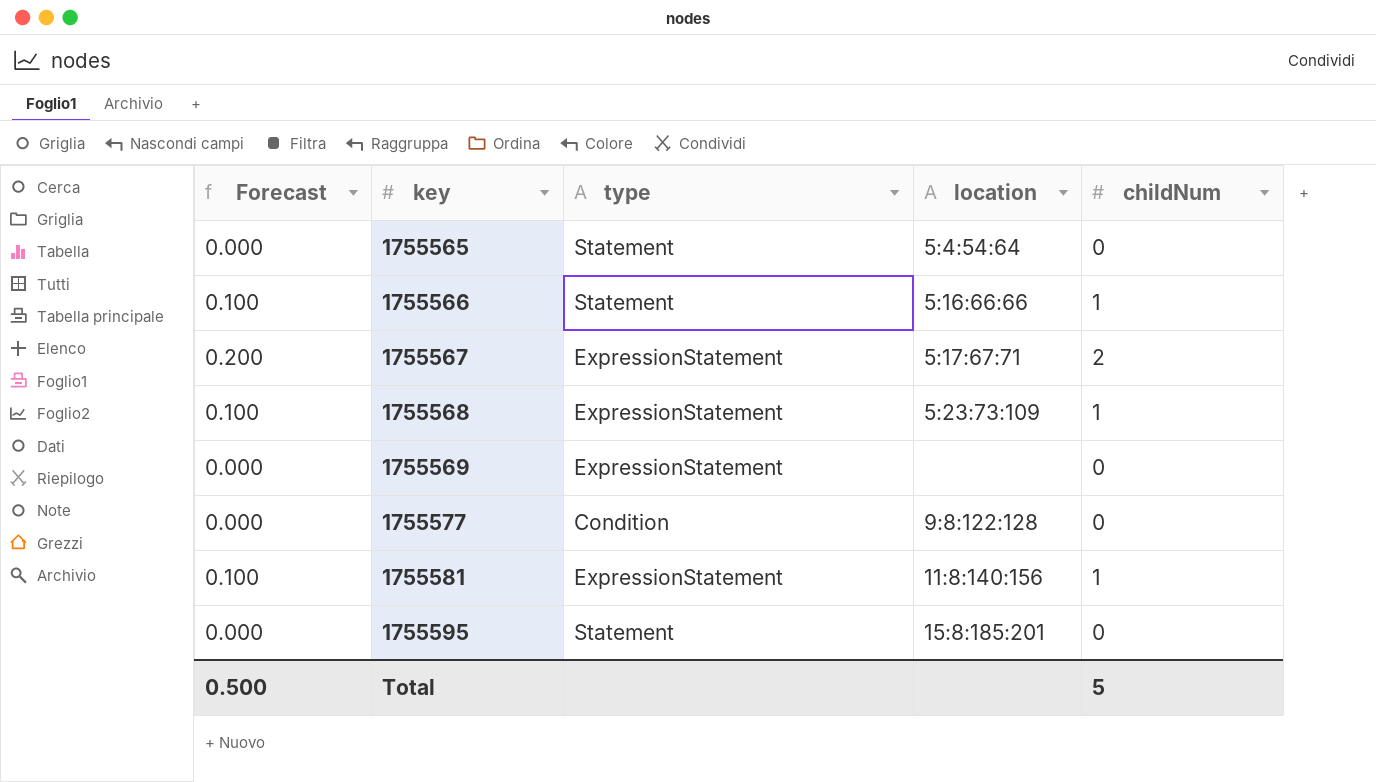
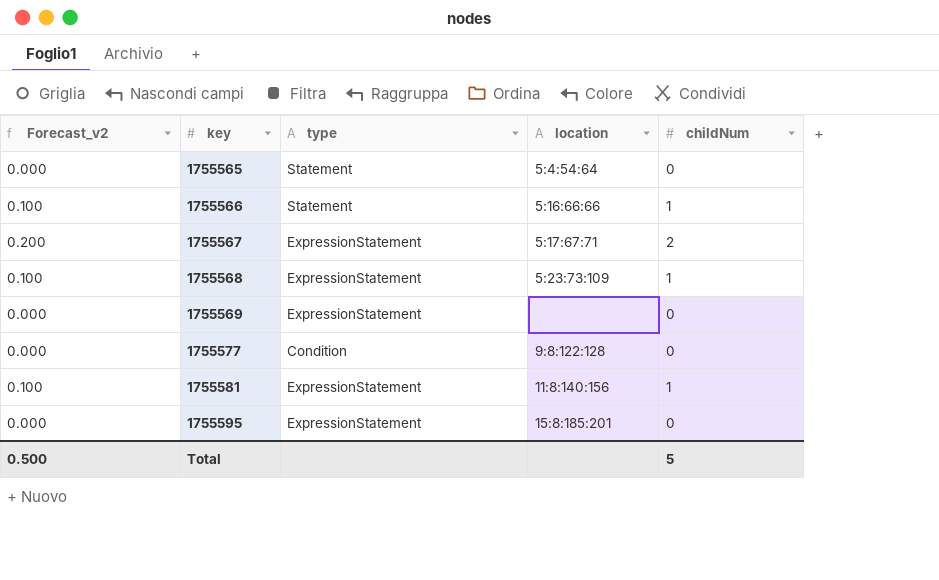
column name: Forecast -> Forecast_v2
1755595 | type: Statement -> ExpressionStatement

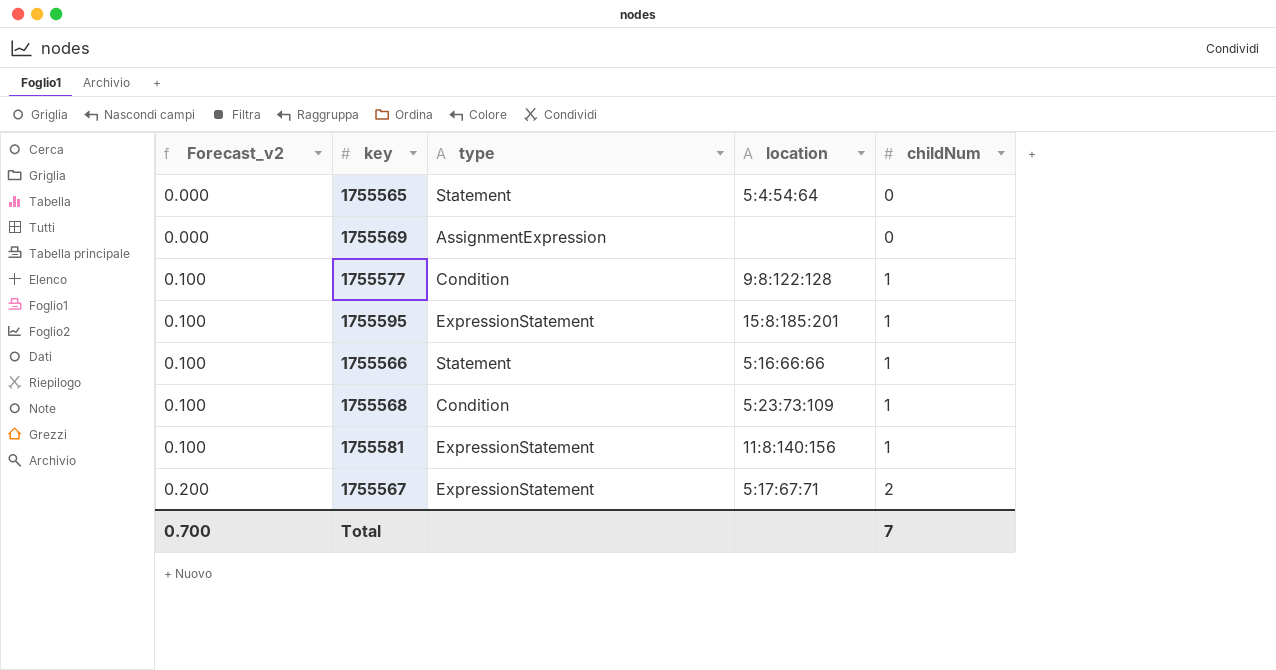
row order: key ascending -> Forecast_v2 ascending
1755569 | type: ExpressionStatement -> AssignmentExpression
1755577 | Forecast_v2: 0.000 -> 0.100
1755577 | childNum: 0 -> 1
1755595 | Forecast_v2: 0.000 -> 0.100
1755595 | childNum: 0 -> 1
1755568 | type: ExpressionStatement -> Condition
Total | Forecast_v2: 0.500 -> 0.700
Total | childNum: 5 -> 7

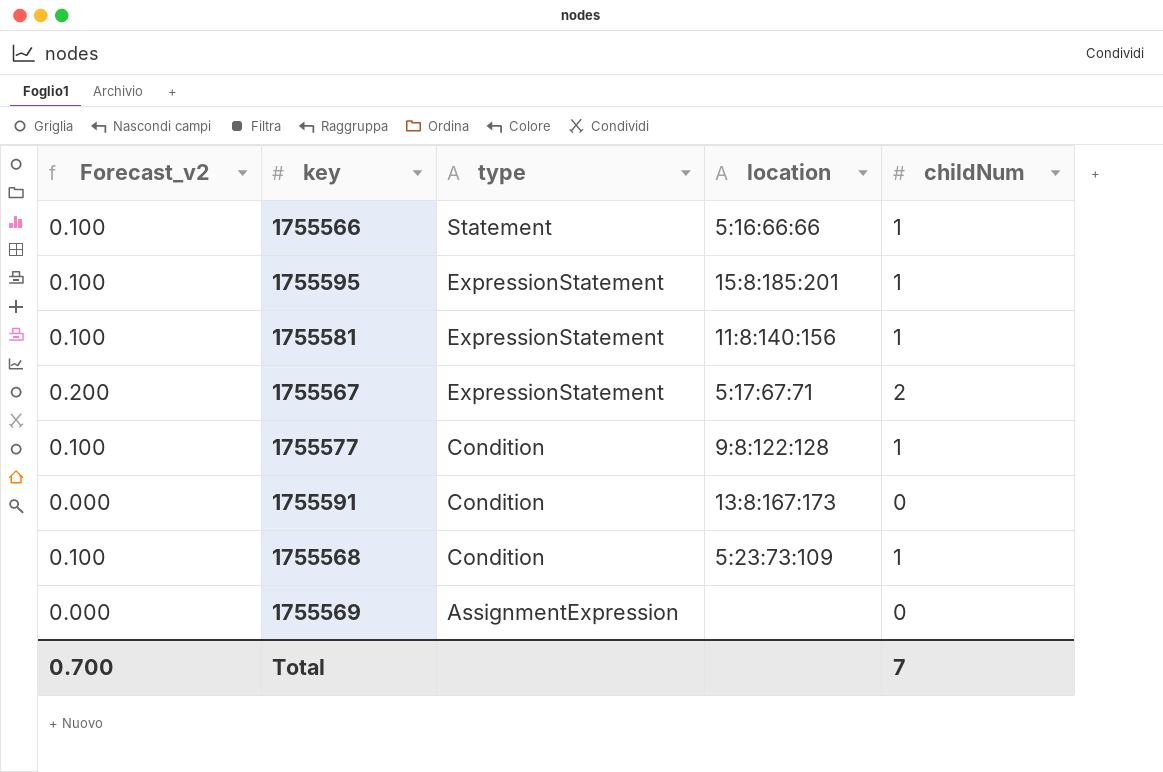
row order: Forecast_v2 ascending -> type descending
row 1755565: 0.000 | Statement | 5:4:54:64 | 0 -> none
row 1755591: none -> 0.000 | Condition | 13:8:167:173 | 0

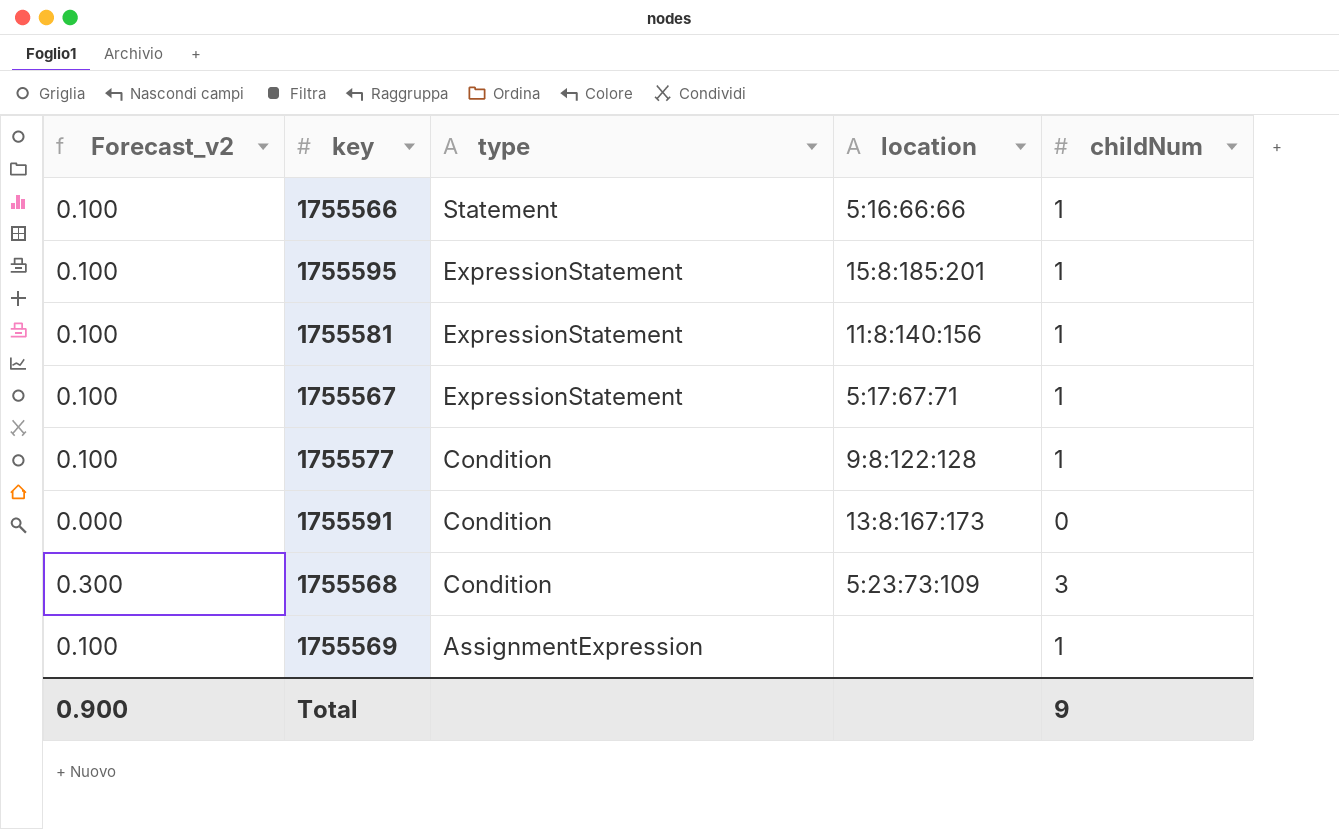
1755567 | Forecast_v2: 0.200 -> 0.100
1755567 | childNum: 2 -> 1
1755568 | Forecast_v2: 0.100 -> 0.300
1755568 | childNum: 1 -> 3
1755569 | Forecast_v2: 0.000 -> 0.100
1755569 | childNum: 0 -> 1
Total | Forecast_v2: 0.700 -> 0.900
Total | childNum: 7 -> 9

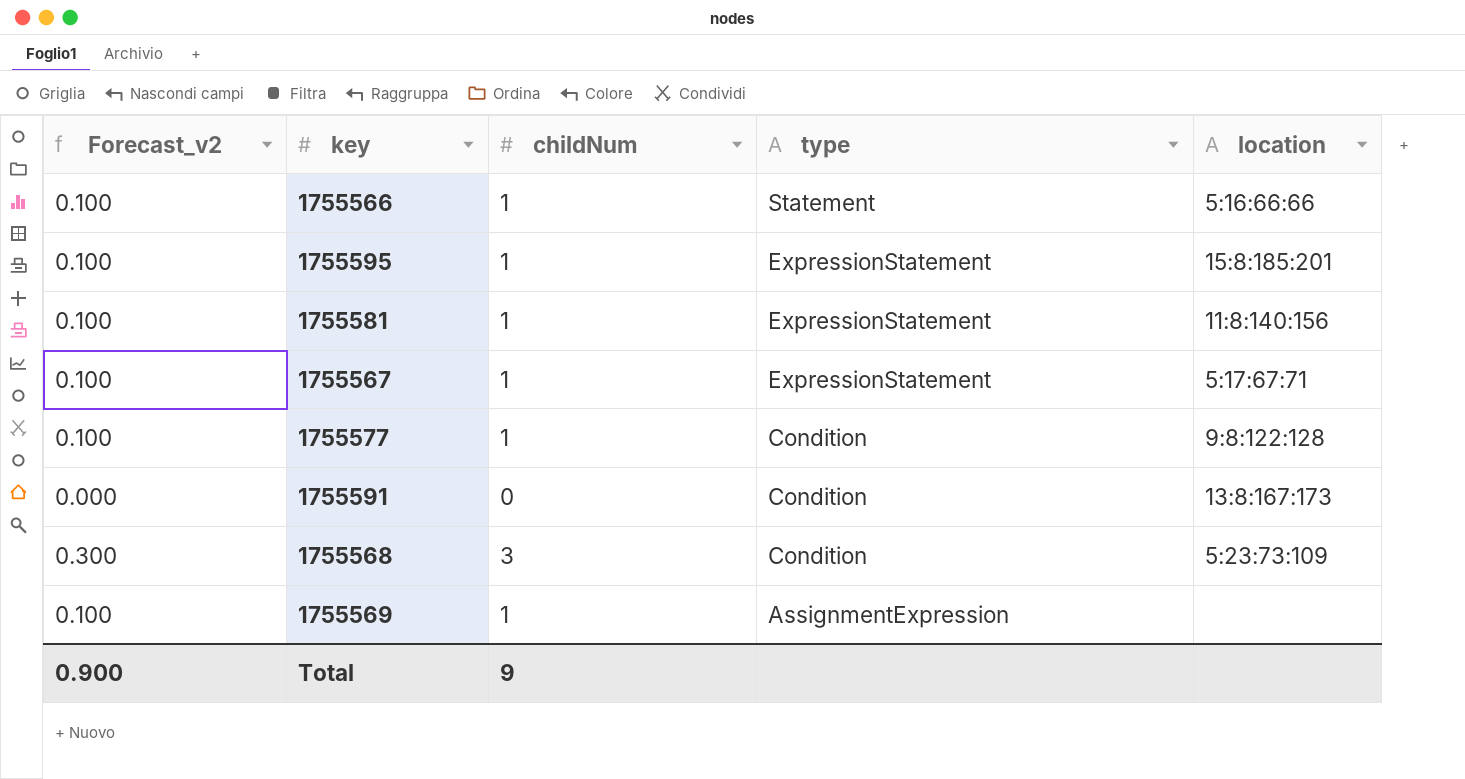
column childNum | position: 5 -> 3

